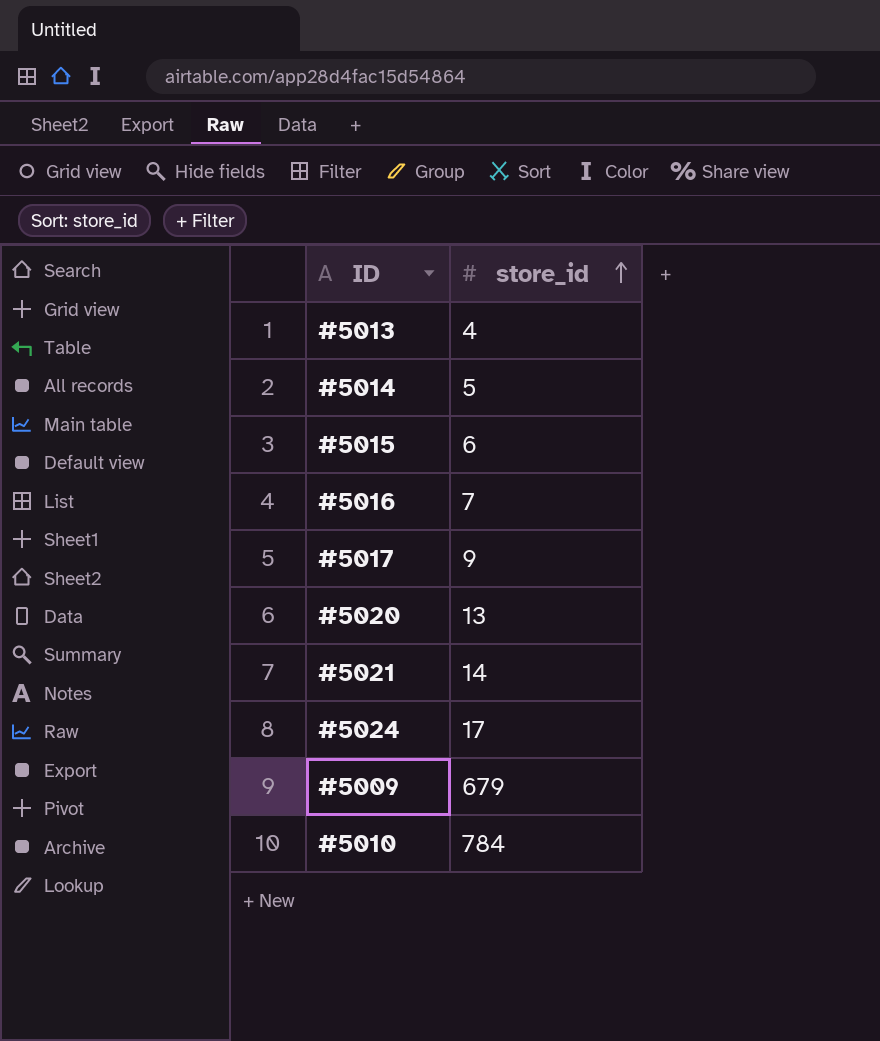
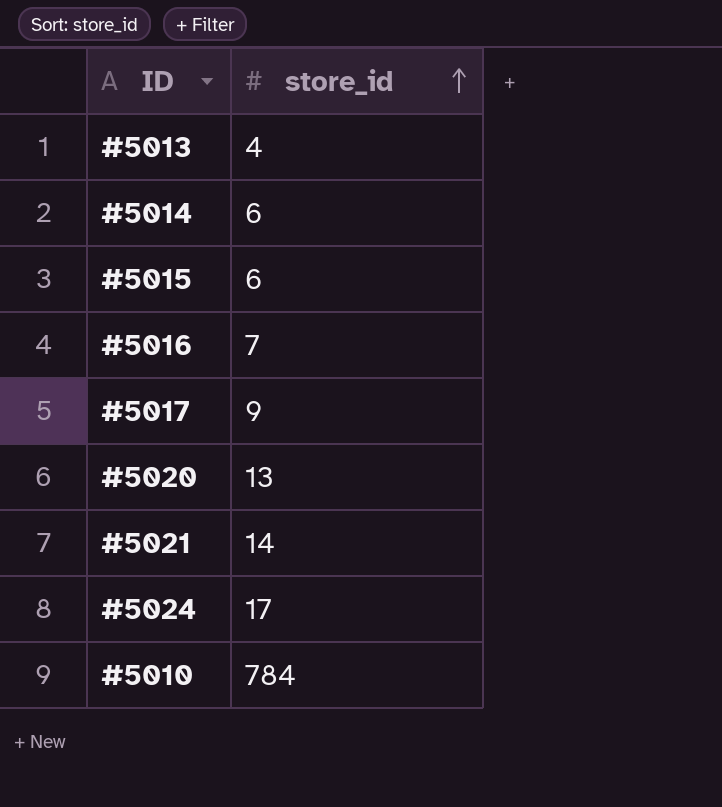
row #5009: 679 -> none
#5014 | store_id: 5 -> 6

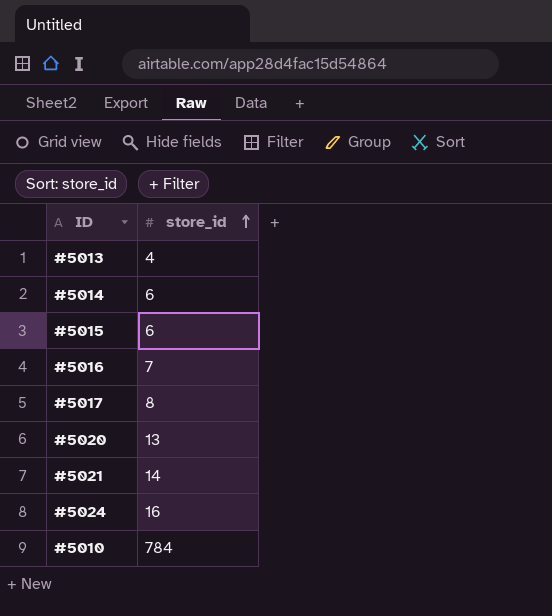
#5017 | store_id: 9 -> 8
#5024 | store_id: 17 -> 16

